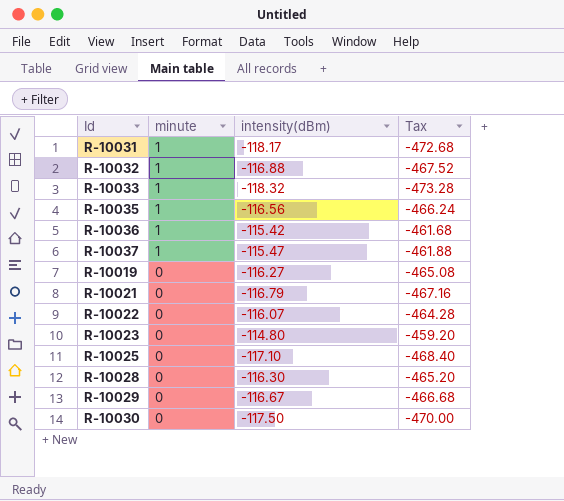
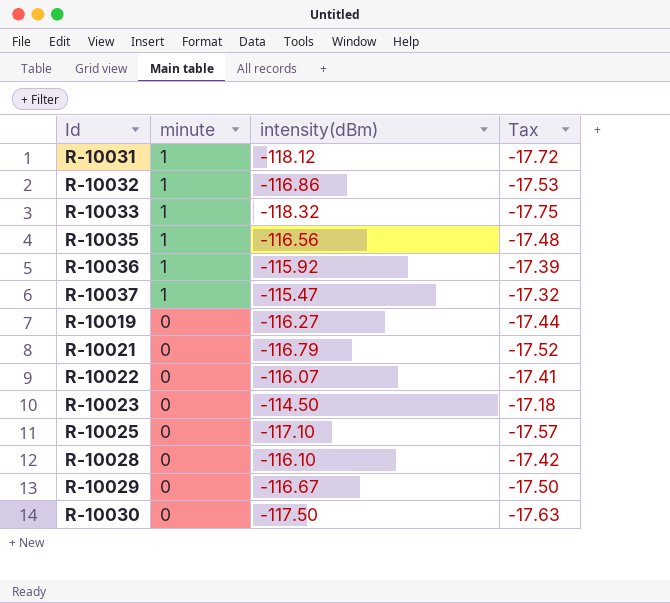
column Tax | formula: [intensity(dBm)] * 4 -> [intensity(dBm)] * 0.15
R-10031 | intensity(dBm): -118.17 -> -118.12
R-10032 | intensity(dBm): -116.88 -> -116.86
R-10036 | intensity(dBm): -115.42 -> -115.92
R-10023 | intensity(dBm): -114.80 -> -114.50
R-10028 | intensity(dBm): -116.30 -> -116.10

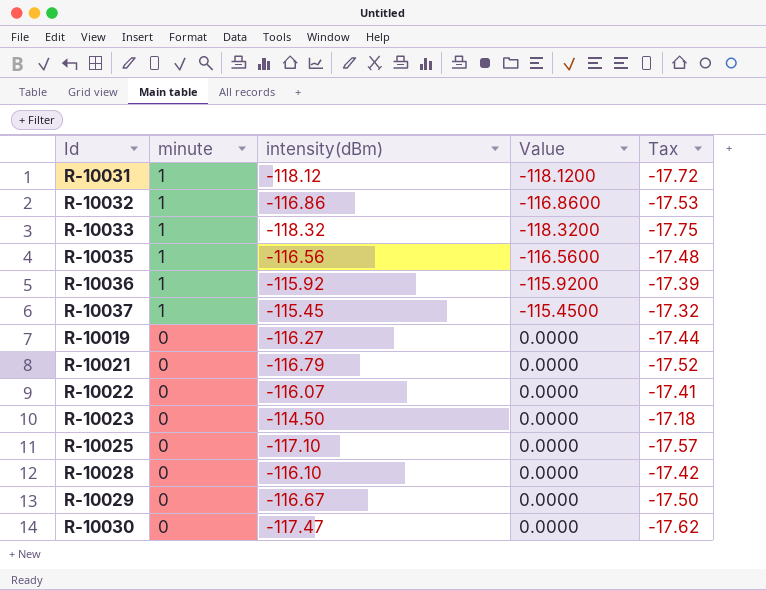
column Value | formula: none -> [minute] * [intensity(dBm)]
R-10037 | intensity(dBm): -115.47 -> -115.45
R-10030 | intensity(dBm): -117.50 -> -117.47
R-10030 | Tax: -17.63 -> -17.62

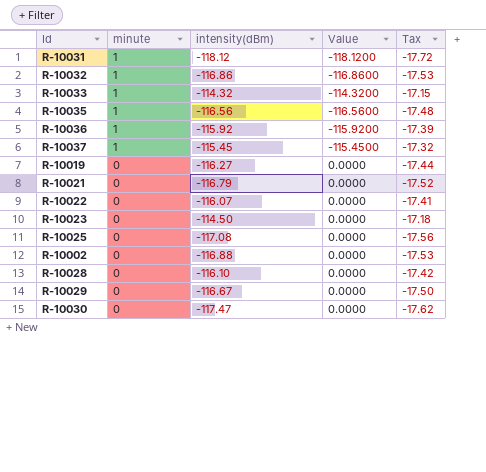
R-10033 | intensity(dBm): -118.32 -> -114.32
R-10033 | Value: -118.3200 -> -114.3200
R-10033 | Tax: -17.75 -> -17.15
R-10025 | intensity(dBm): -117.10 -> -117.08
R-10025 | Tax: -17.57 -> -17.56
row R-10002: none -> 0 | -116.88 | 0.0000 | -17.53

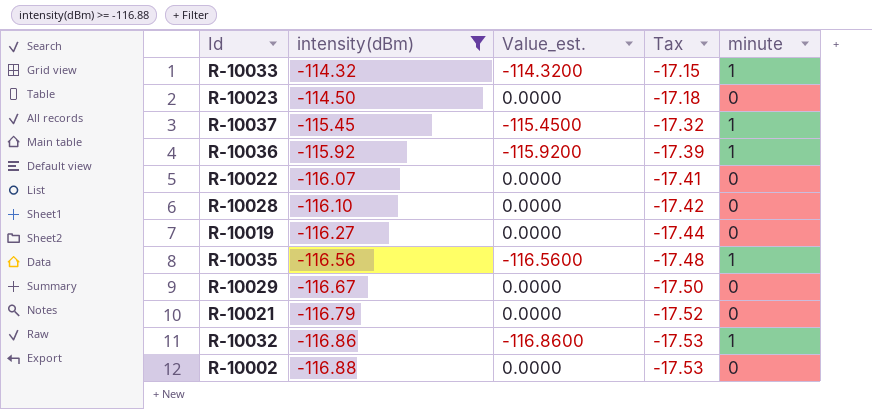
filter: none -> intensity(dBm) >= -116.88
row order: minute descending -> intensity(dBm) descending
column name: Value -> Value_est.
column minute | position: 2 -> 5

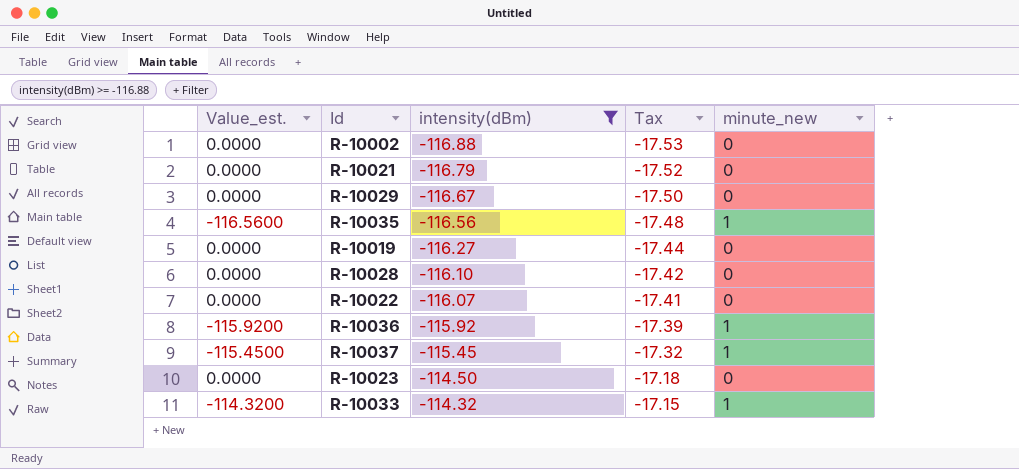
row order: intensity(dBm) descending -> intensity(dBm) ascending
column Value_est. | position: 3 -> 1
column name: minute -> minute_new
row R-10032: -116.86 | -116.8600 | -17.53 | 1 -> none

